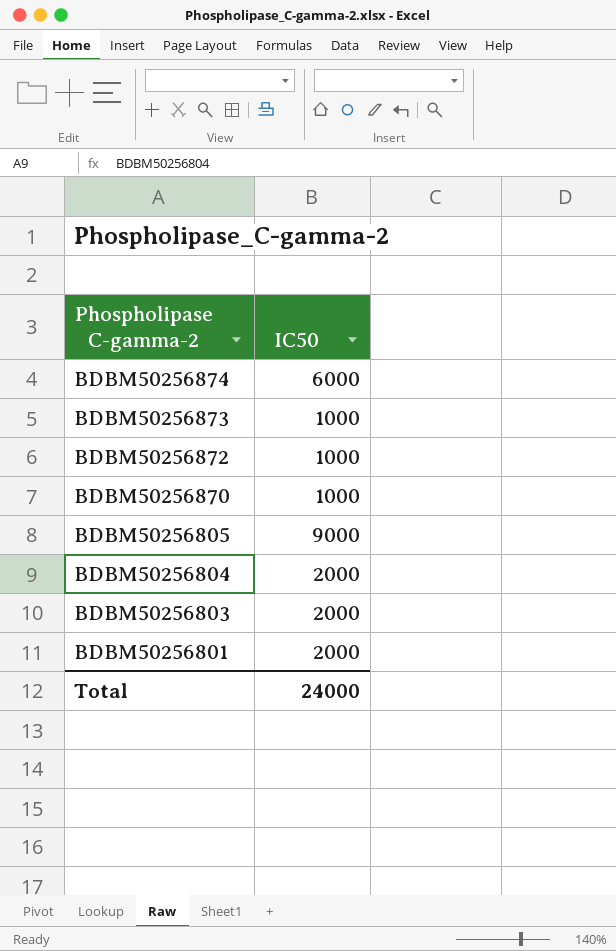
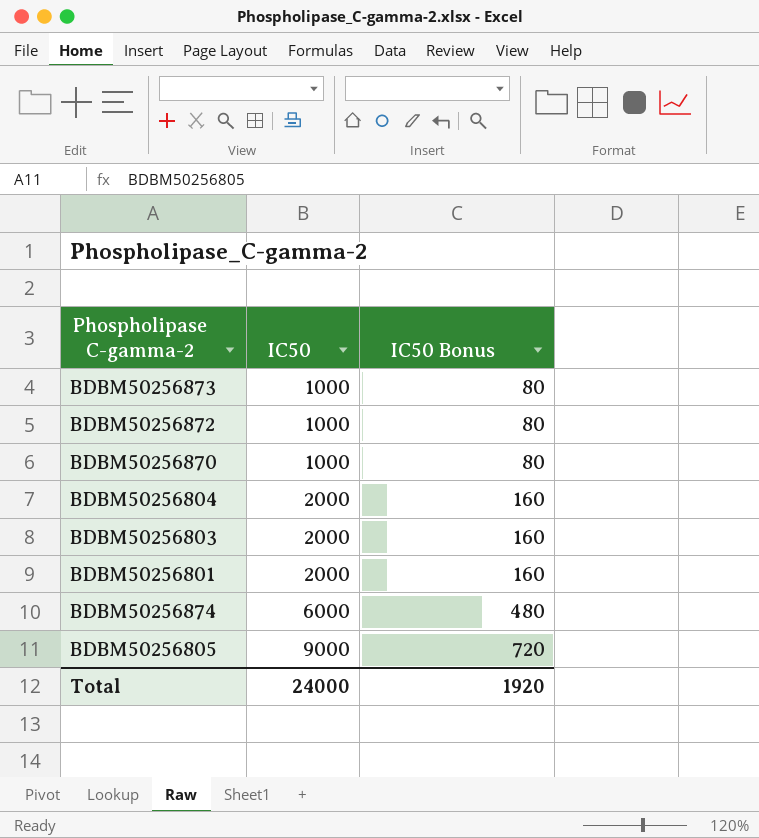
row order: Phospholipase C-gamma-2 descending -> IC50 ascending
column IC50 Bonus | formula: none -> [IC50] * 0.08

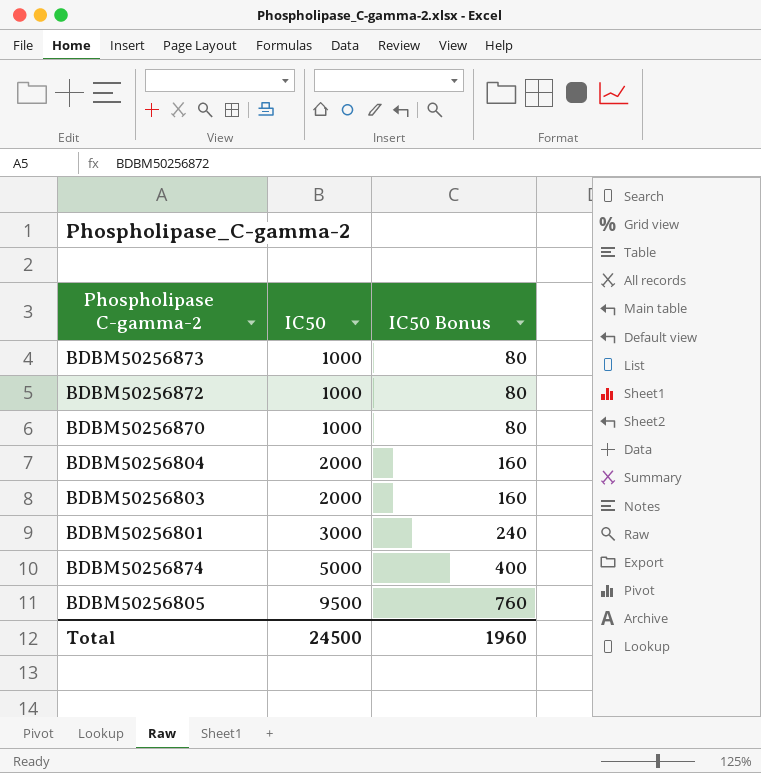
BDBM50256801 | IC50: 2000 -> 3000
BDBM50256801 | IC50 Bonus: 160 -> 240
BDBM50256874 | IC50: 6000 -> 5000
BDBM50256874 | IC50 Bonus: 480 -> 400
BDBM50256805 | IC50: 9000 -> 9500
BDBM50256805 | IC50 Bonus: 720 -> 760
Total | IC50: 24000 -> 24500
Total | IC50 Bonus: 1920 -> 1960

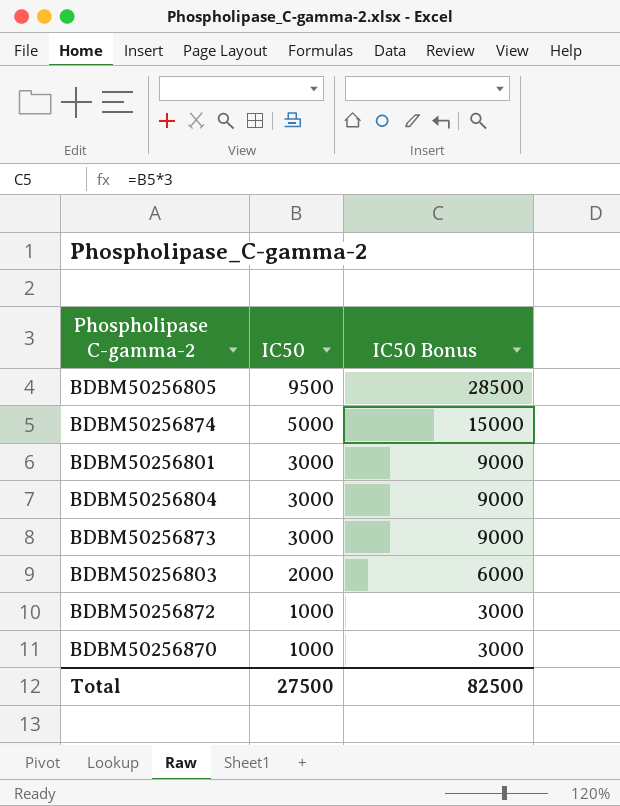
row order: IC50 ascending -> IC50 descending
column IC50 Bonus | formula: [IC50] * 0.08 -> [IC50] * 3
BDBM50256804 | IC50: 2000 -> 3000
BDBM50256873 | IC50: 1000 -> 3000
Total | IC50: 24500 -> 27500
Total | IC50 Bonus: 1960 -> 82500

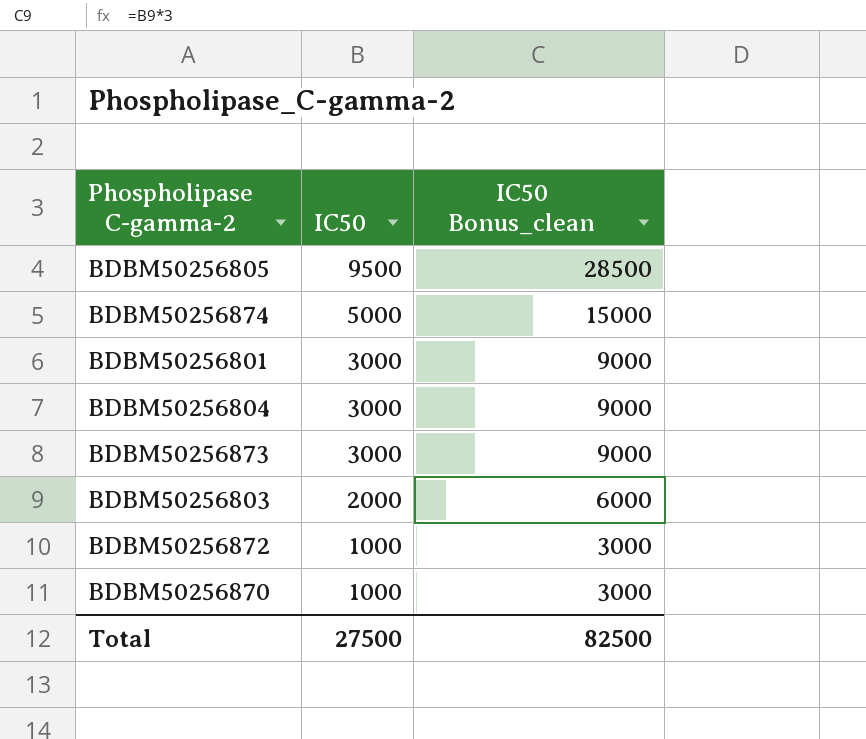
column name: IC50 Bonus -> IC50 Bonus_clean

